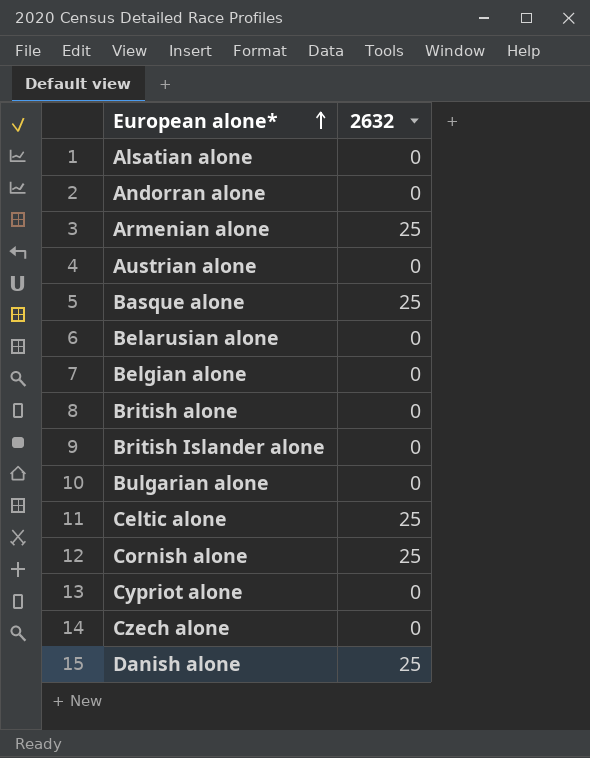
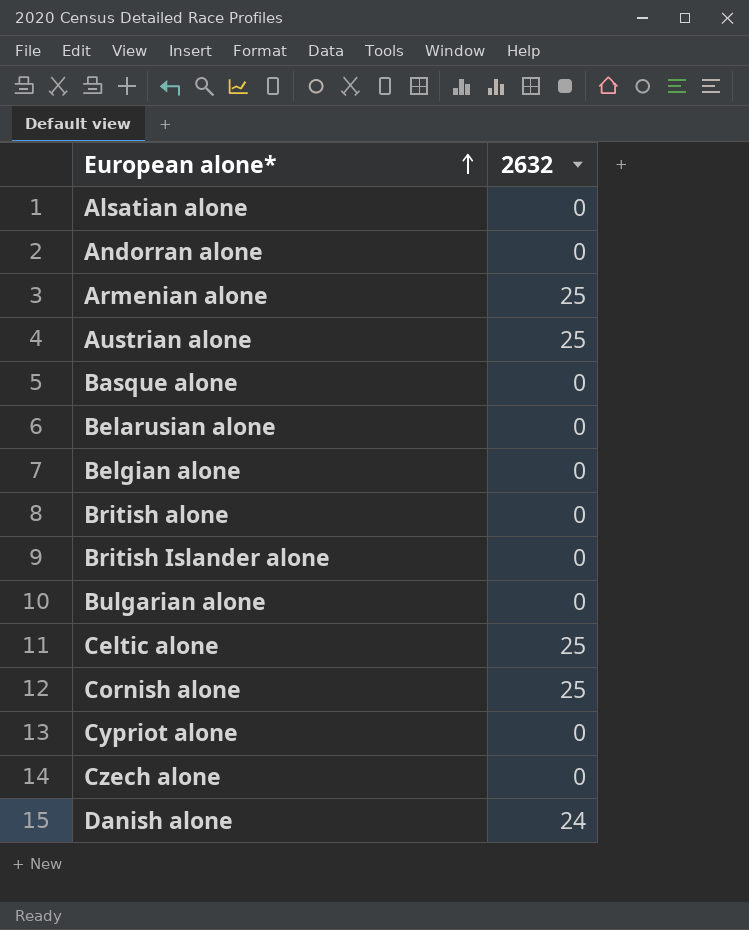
Austrian alone | 2632: 0 -> 25
Basque alone | 2632: 25 -> 0
Danish alone | 2632: 25 -> 24

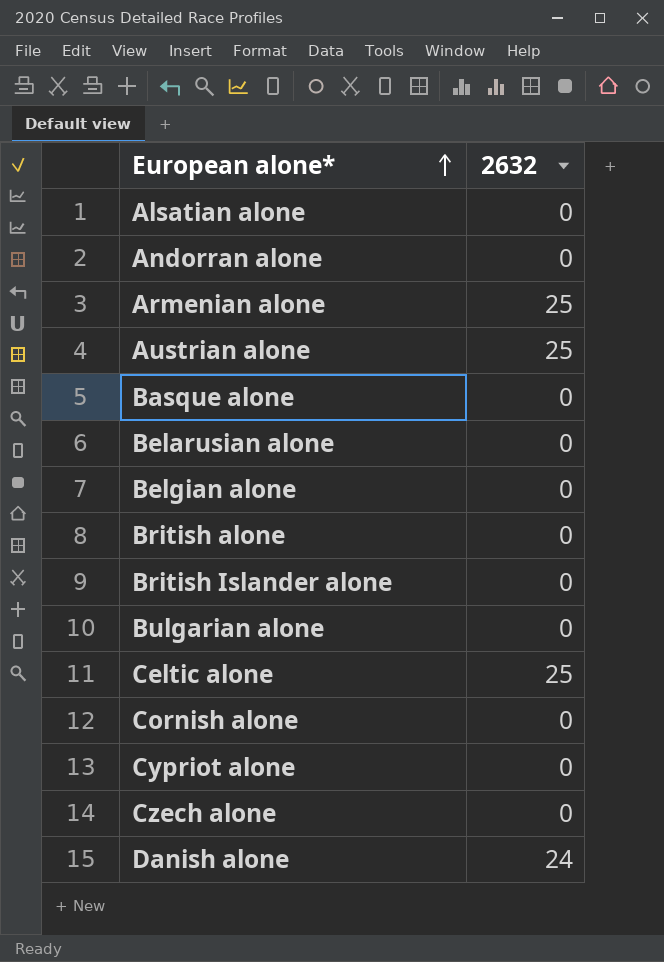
Cornish alone | 2632: 25 -> 0

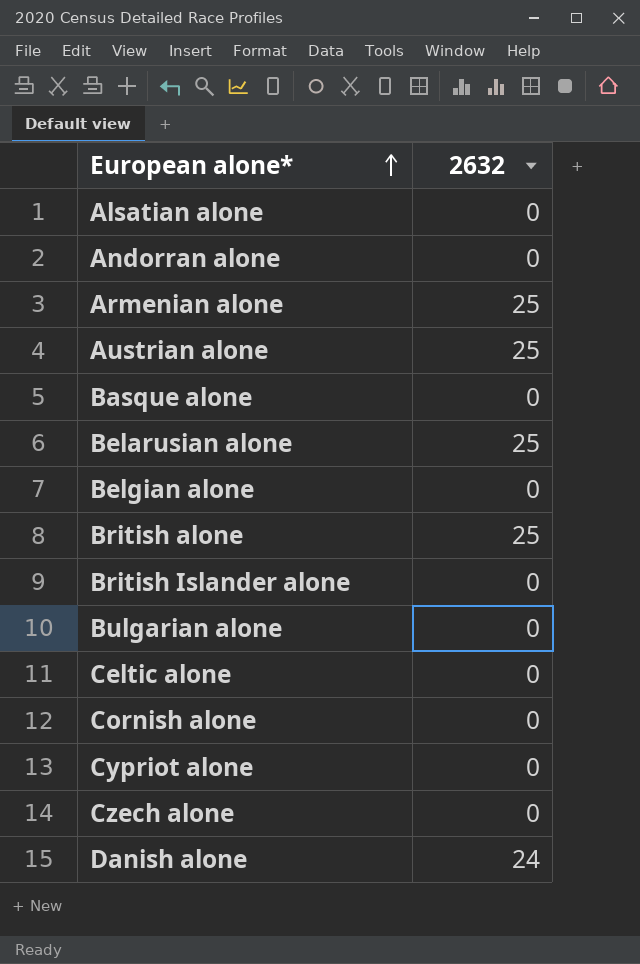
Belarusian alone | 2632: 0 -> 25
British alone | 2632: 0 -> 25
Celtic alone | 2632: 25 -> 0

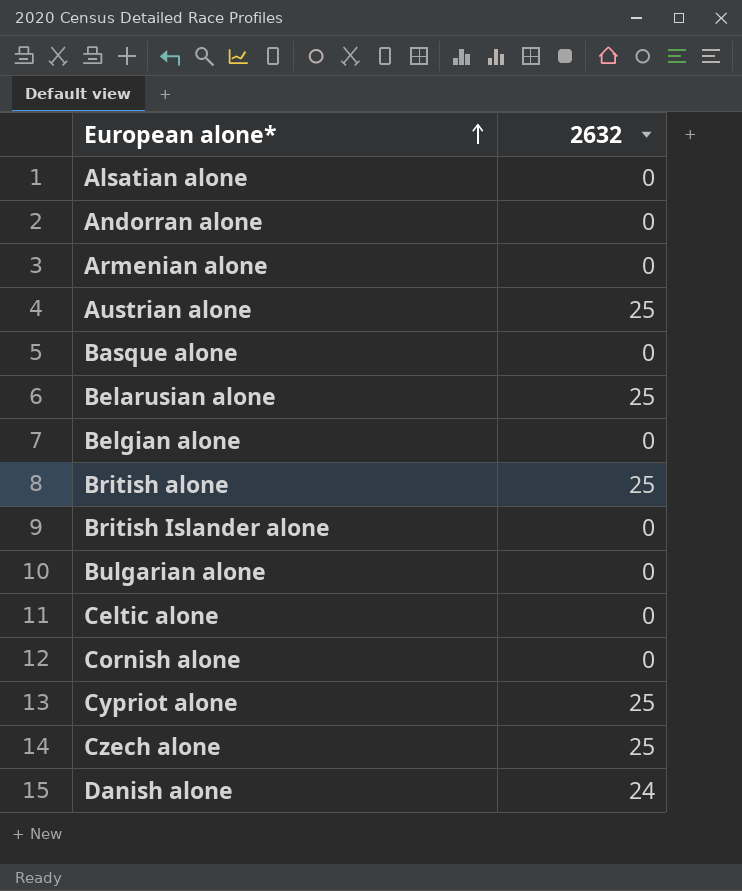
Armenian alone | 2632: 25 -> 0
Cypriot alone | 2632: 0 -> 25
Czech alone | 2632: 0 -> 25

